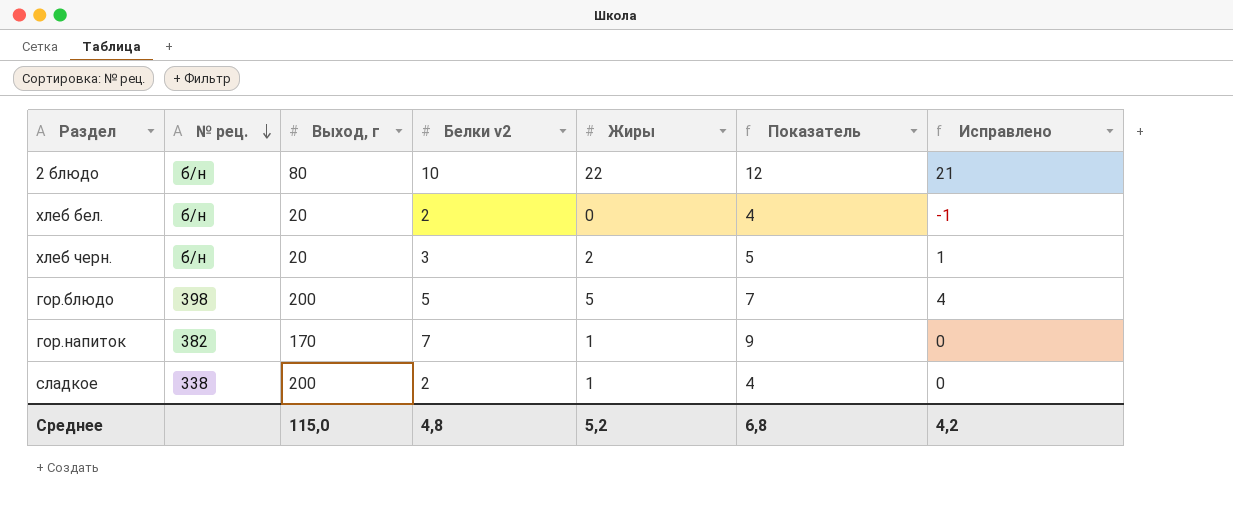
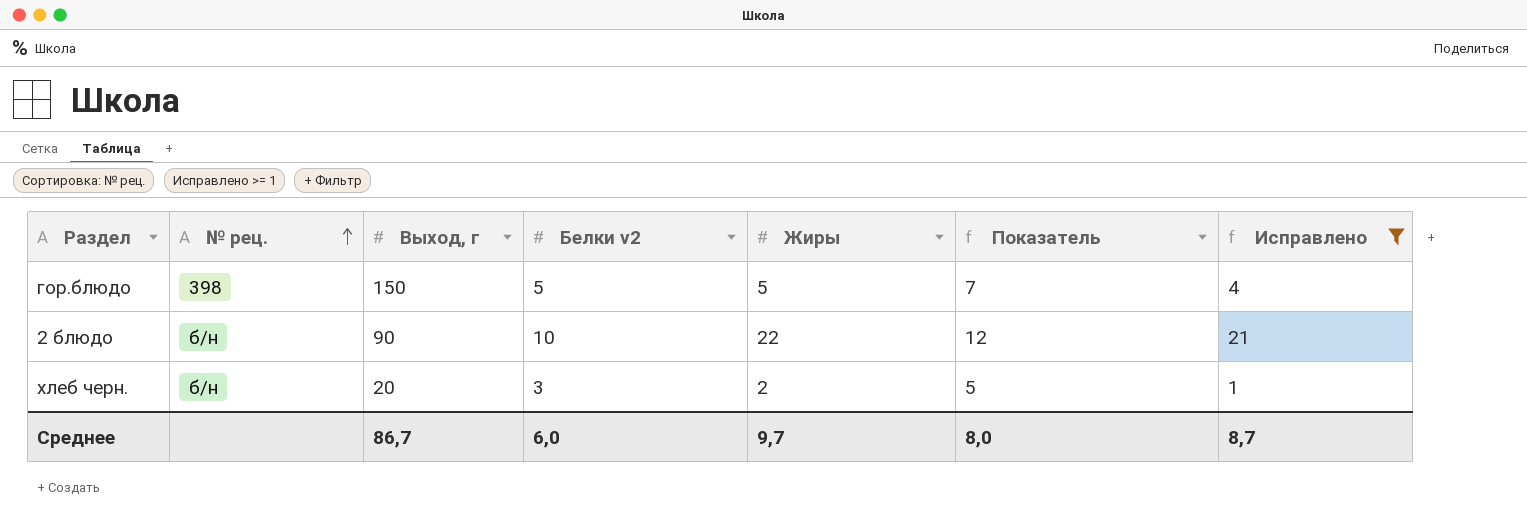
filter: none -> Исправлено >= 1
row order: № рец. descending -> № рец. ascending
гор.блюдо | Выход, г: 200 -> 150
2 блюдо | Выход, г: 80 -> 90
Среднее | Выход, г: 115,0 -> 86,7
Среднее | Белки v2: 4,8 -> 6,0
Среднее | Жиры: 5,2 -> 9,7
Среднее | Показатель: 6,8 -> 8,0
Среднее | Исправлено: 4,2 -> 8,7

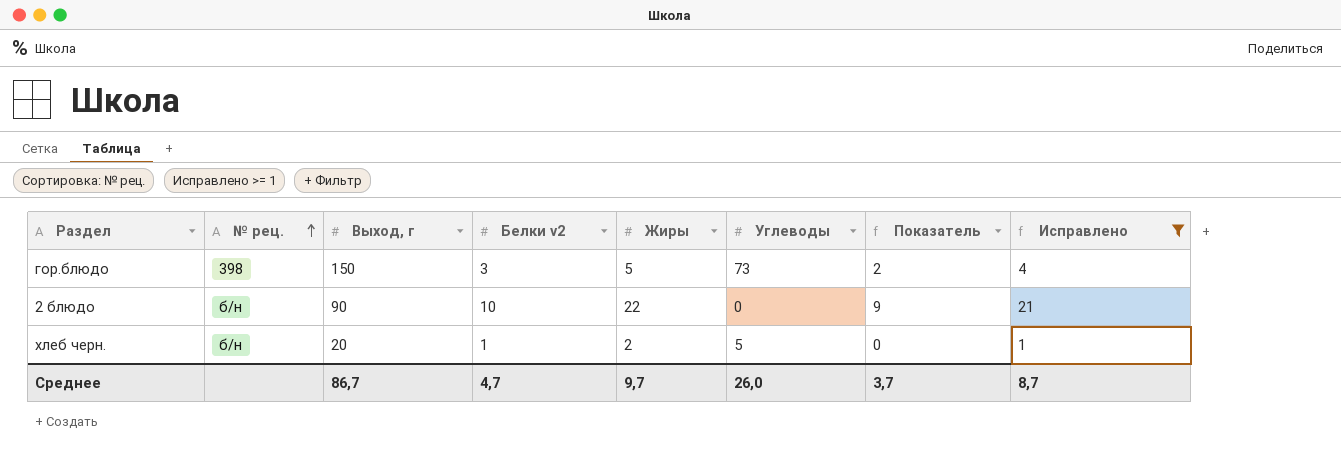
column Углеводы | position: none -> 6
column Показатель | formula: [Белки v2] + 2 -> [Белки v2] - 1
гор.блюдо | Белки v2: 5 -> 3
хлеб черн. | Белки v2: 3 -> 1
Среднее | Белки v2: 6,0 -> 4,7
Среднее | Показатель: 8,0 -> 3,7

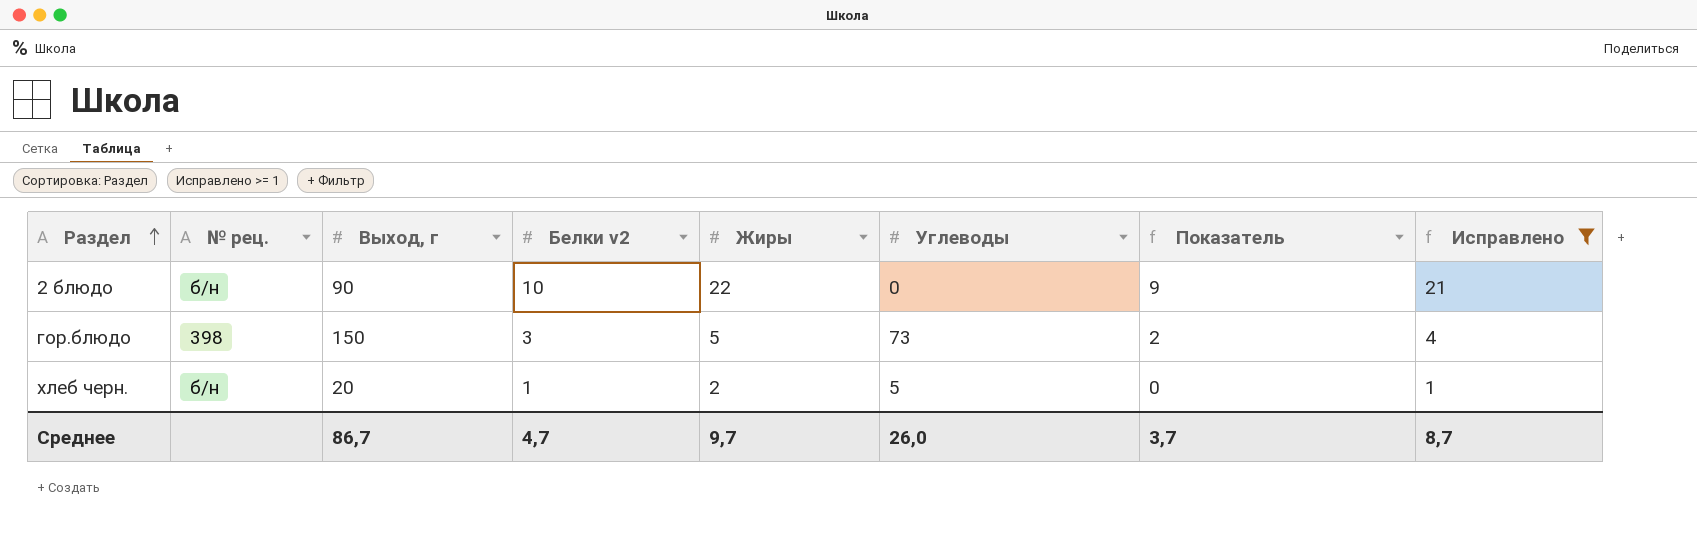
row order: № рец. ascending -> Раздел ascending

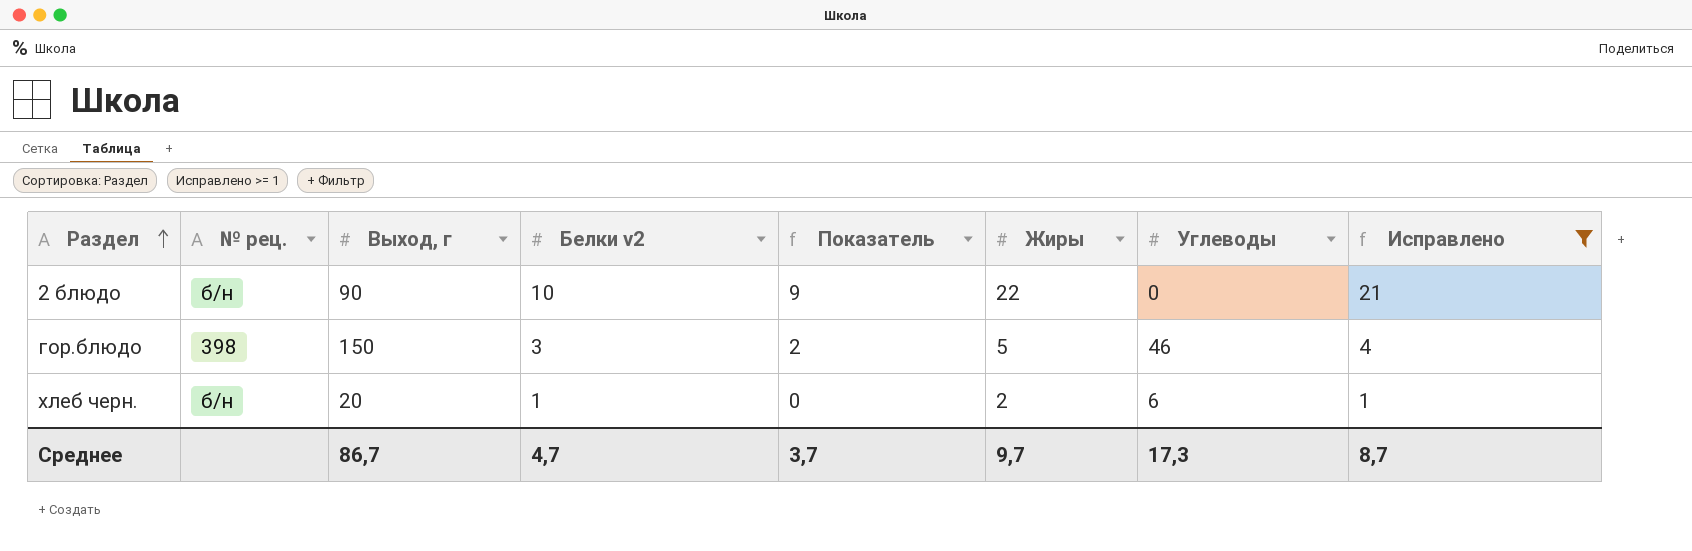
column Показатель | position: 7 -> 5
гор.блюдо | Углеводы: 73 -> 46
хлеб черн. | Углеводы: 5 -> 6
Среднее | Углеводы: 26,0 -> 17,3

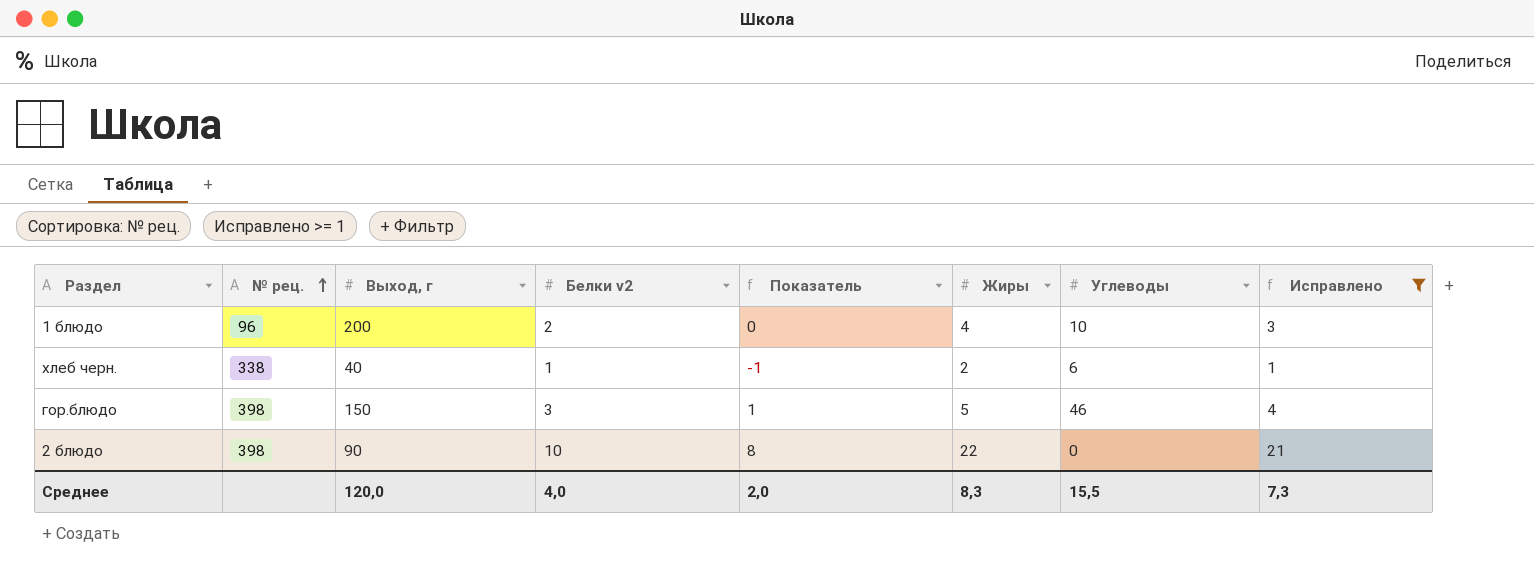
row order: Раздел ascending -> № рец. ascending
column Показатель | formula: [Белки v2] - 1 -> [Белки v2] - 2
row 1 блюдо: none -> 96 | 200 | 2 | 0 | 4 | 10 | 3
хлеб черн. | № рец.: б/н -> 338
хлеб черн. | Выход, г: 20 -> 40
2 блюдо | № рец.: б/н -> 398
Среднее | Выход, г: 86,7 -> 120,0
Среднее | Белки v2: 4,7 -> 4,0
Среднее | Показатель: 3,7 -> 2,0
Среднее | Жиры: 9,7 -> 8,3
Среднее | Углеводы: 17,3 -> 15,5
Среднее | Исправлено: 8,7 -> 7,3

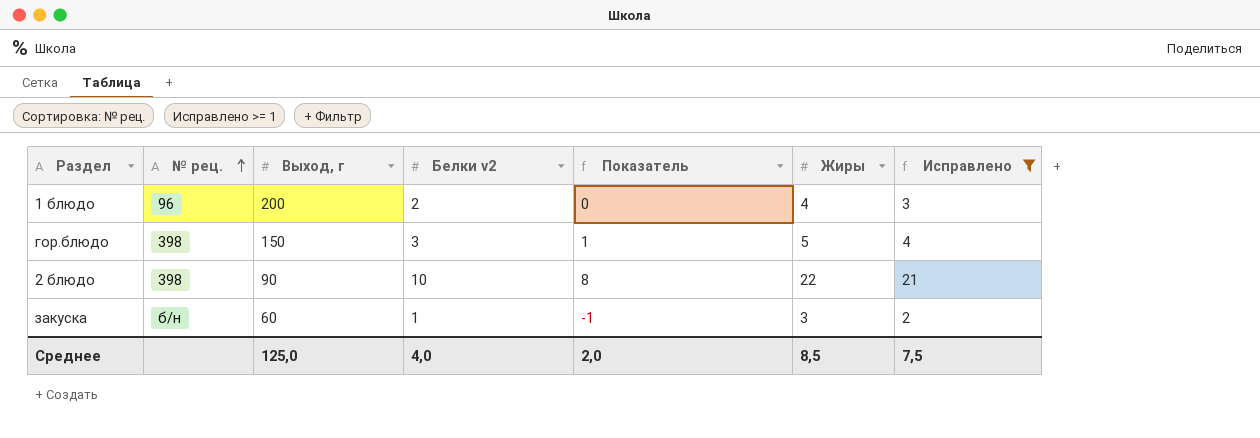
column Углеводы | position: 7 -> none
row хлеб черн.: 338 | 40 | 1 | -1 | 2 | 6 | 1 -> none
row закуска: none -> б/н | 60 | 1 | -1 | 3 | 2
Среднее | Выход, г: 120,0 -> 125,0
Среднее | Жиры: 8,3 -> 8,5
Среднее | Исправлено: 7,3 -> 7,5

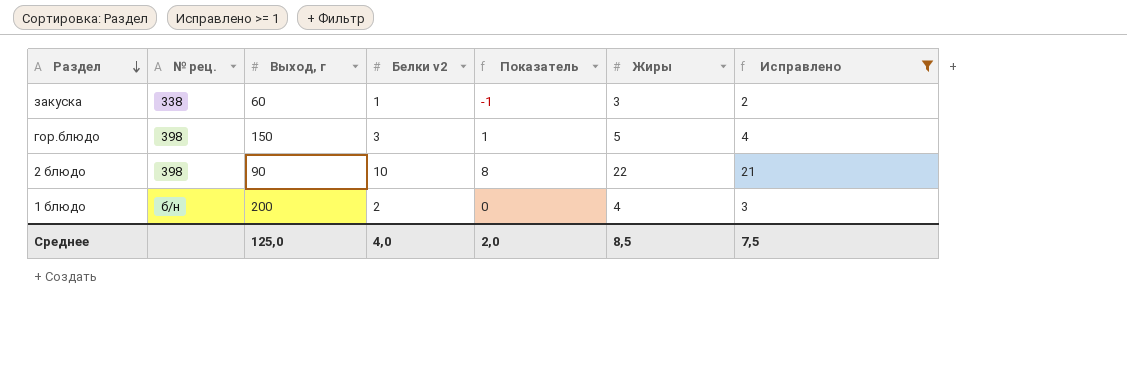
row order: № рец. ascending -> Раздел descending
закуска | № рец.: б/н -> 338
1 блюдо | № рец.: 96 -> б/н

